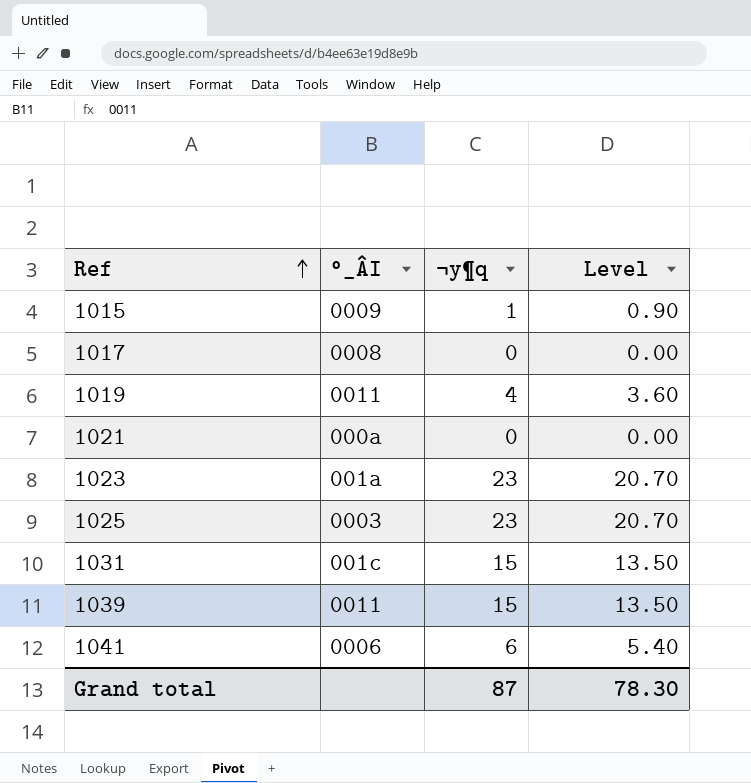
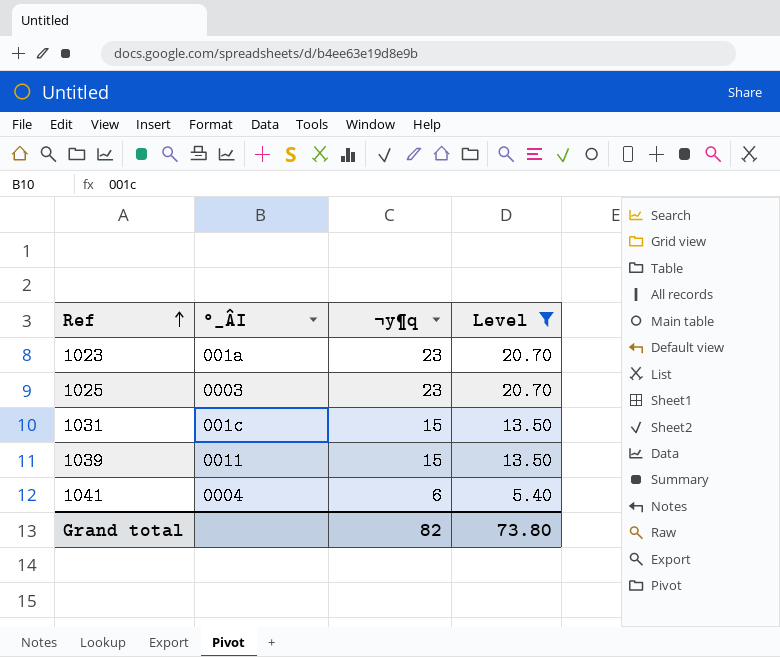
filter: none -> Level >= 5.40
1041 | °_ÂI: 0006 -> 0004
Grand total | ¬y¶q: 87 -> 82
Grand total | Level: 78.30 -> 73.80

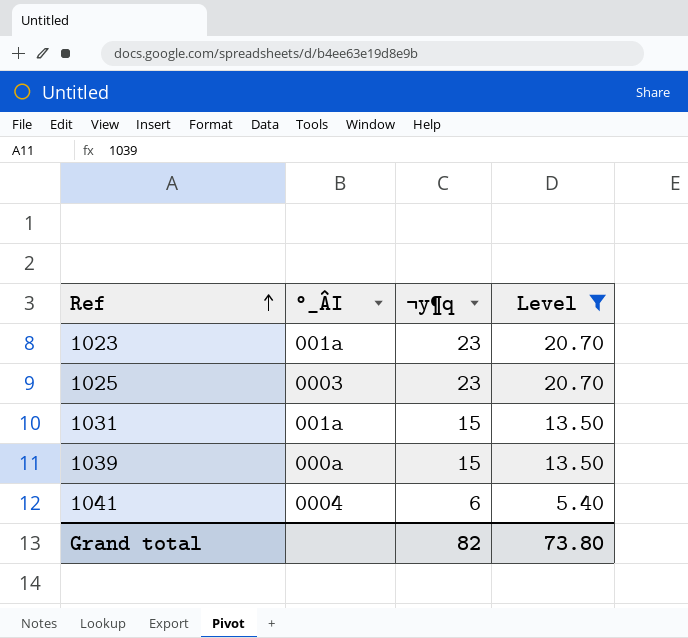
1031 | °_ÂI: 001c -> 001a
1039 | °_ÂI: 0011 -> 000a

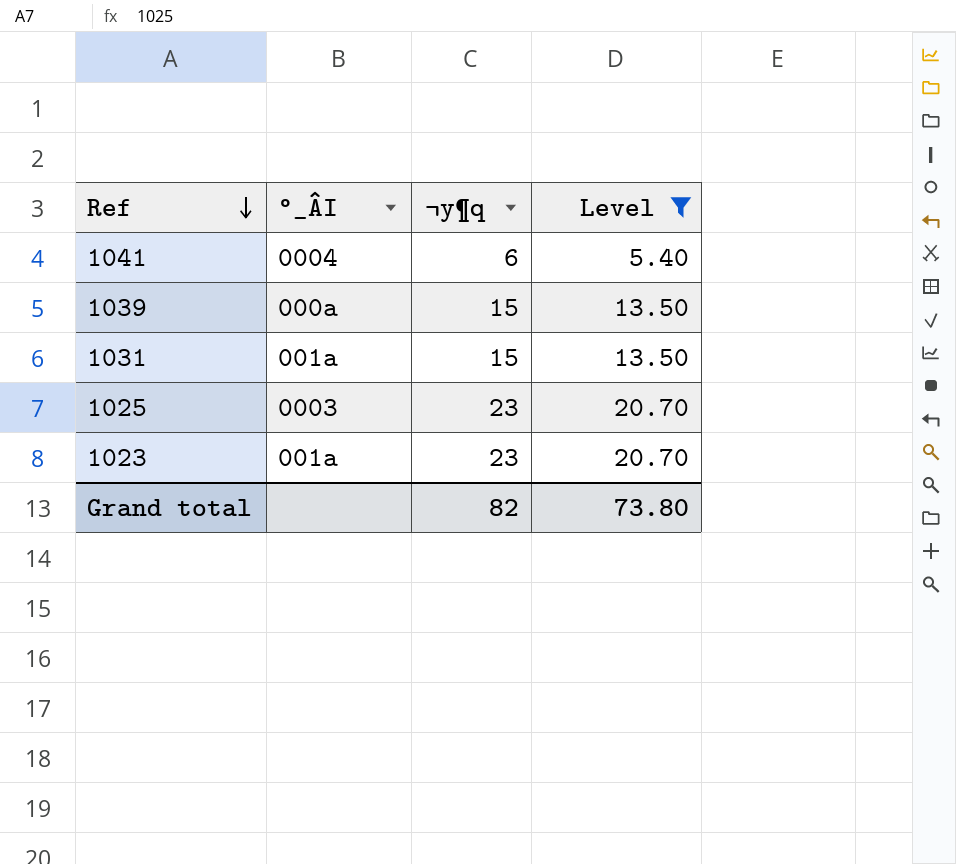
row order: Ref ascending -> Ref descending

